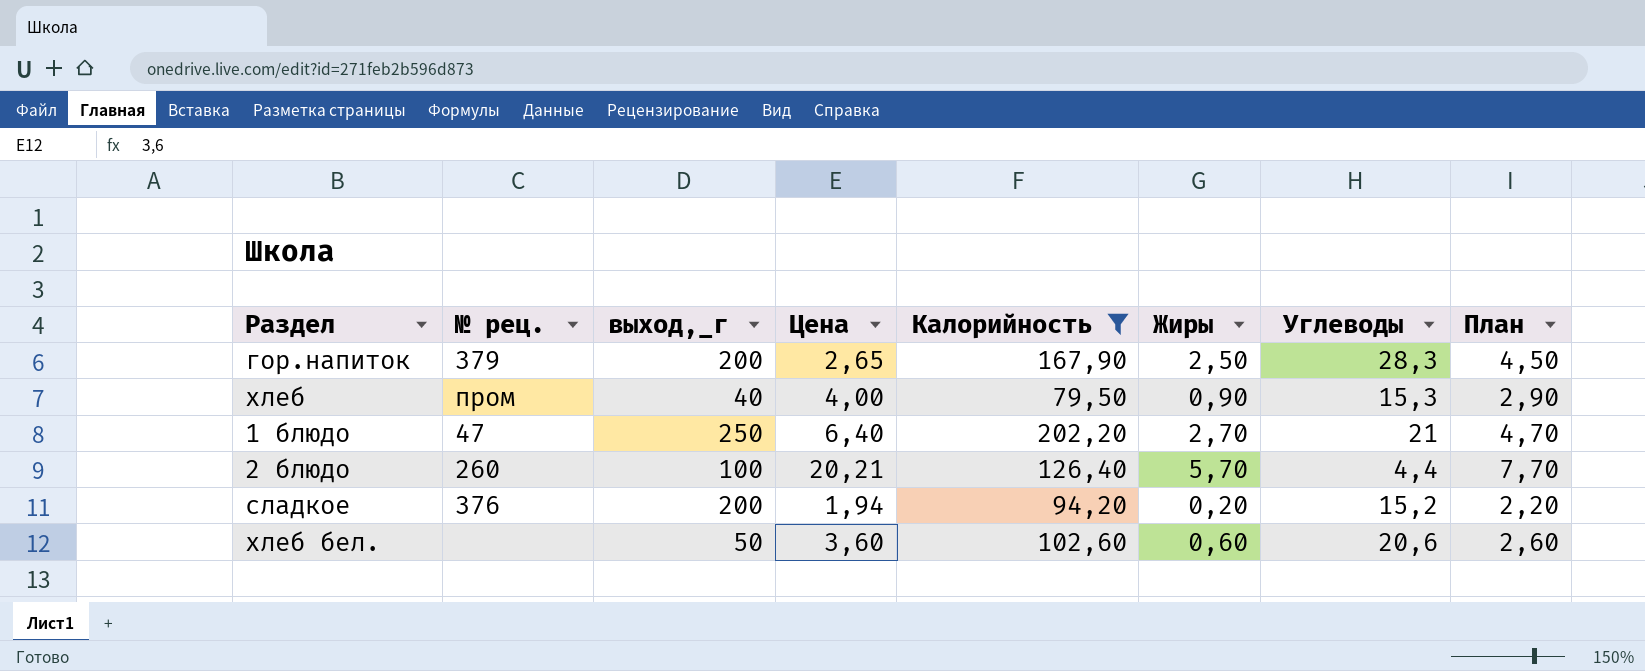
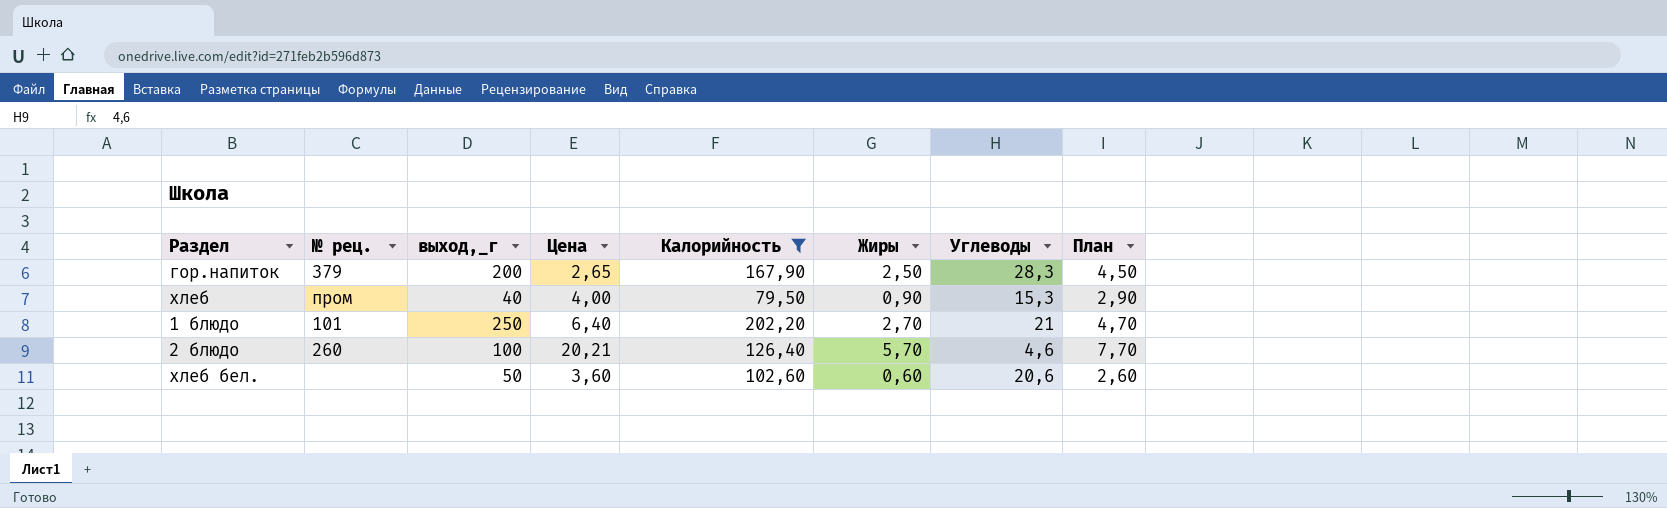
row сладкое: 376 | 200 | 1,94 | 94,20 | 0,20 | 15,2 | 2,20 -> none
1 блюдо | № рец.: 47 -> 101
2 блюдо | Углеводы: 4,4 -> 4,6

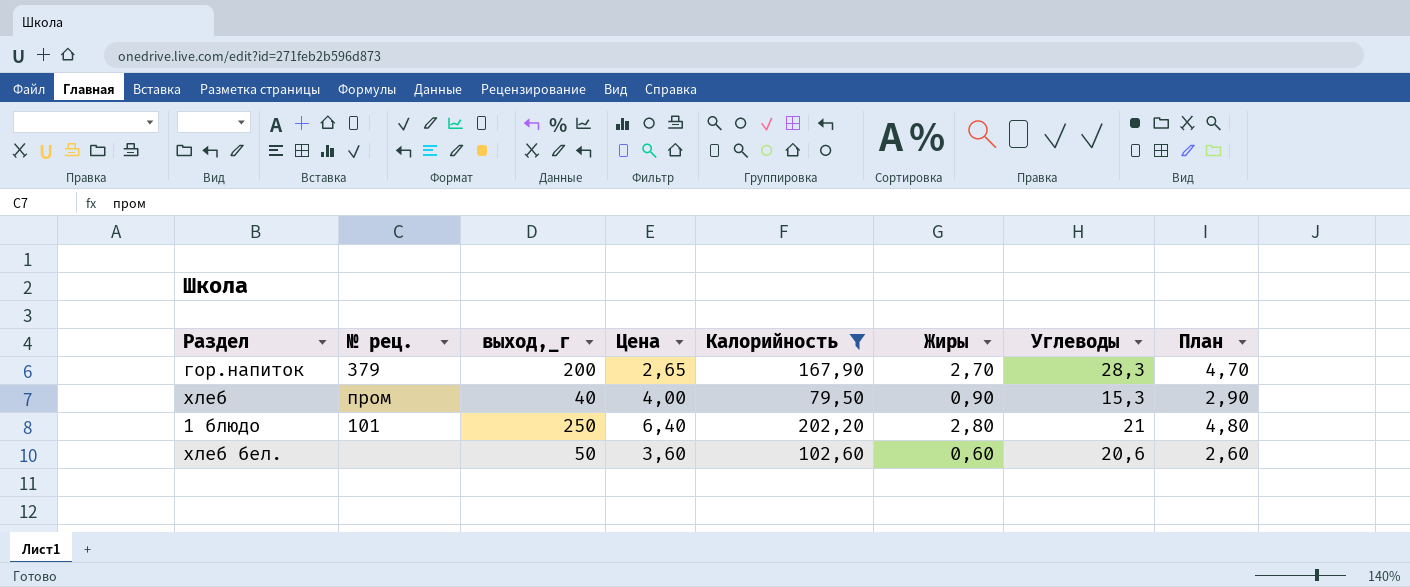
row 2 блюдо: 260 | 100 | 20,21 | 126,40 | 5,70 | 4,6 | 7,70 -> none
гор.напиток | Жиры: 2,50 -> 2,70
гор.напиток | План: 4,50 -> 4,70
1 блюдо | Жиры: 2,70 -> 2,80
1 блюдо | План: 4,70 -> 4,80

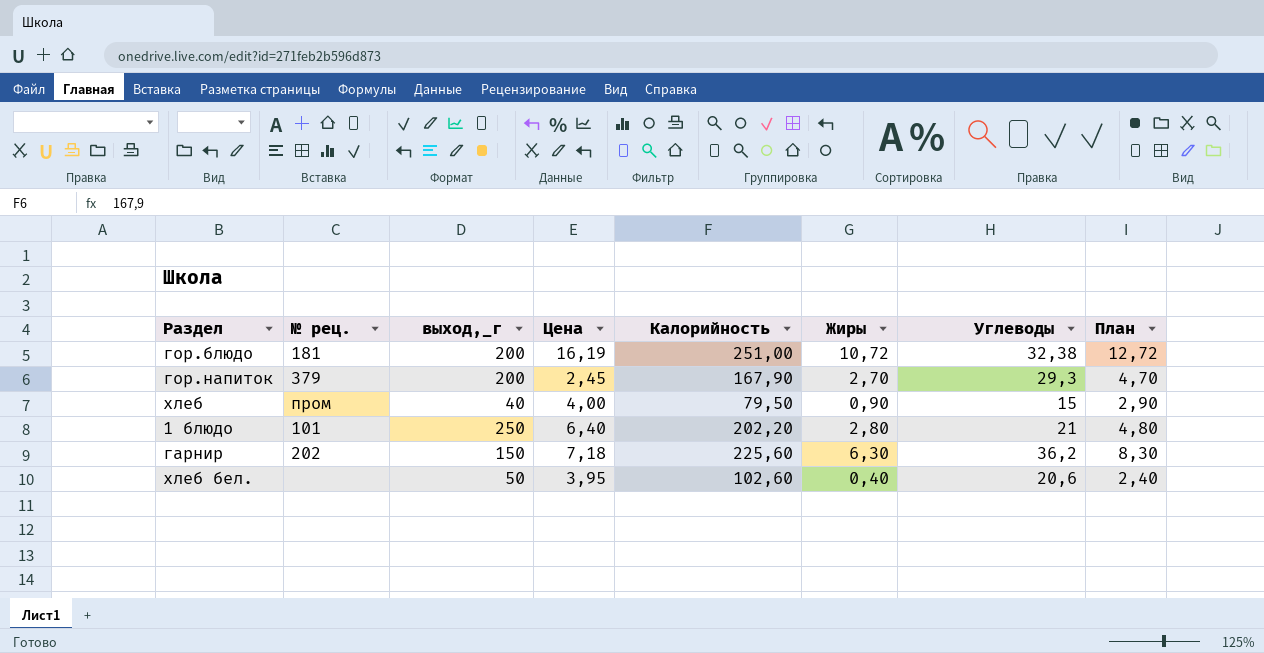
filter: Калорийность <= 202,20 -> none
гор.напиток | Цена: 2,65 -> 2,45
гор.напиток | Углеводы: 28,3 -> 29,3
хлеб | Углеводы: 15,3 -> 15
хлеб бел. | Цена: 3,60 -> 3,95
хлеб бел. | Жиры: 0,60 -> 0,40
хлеб бел. | План: 2,60 -> 2,40

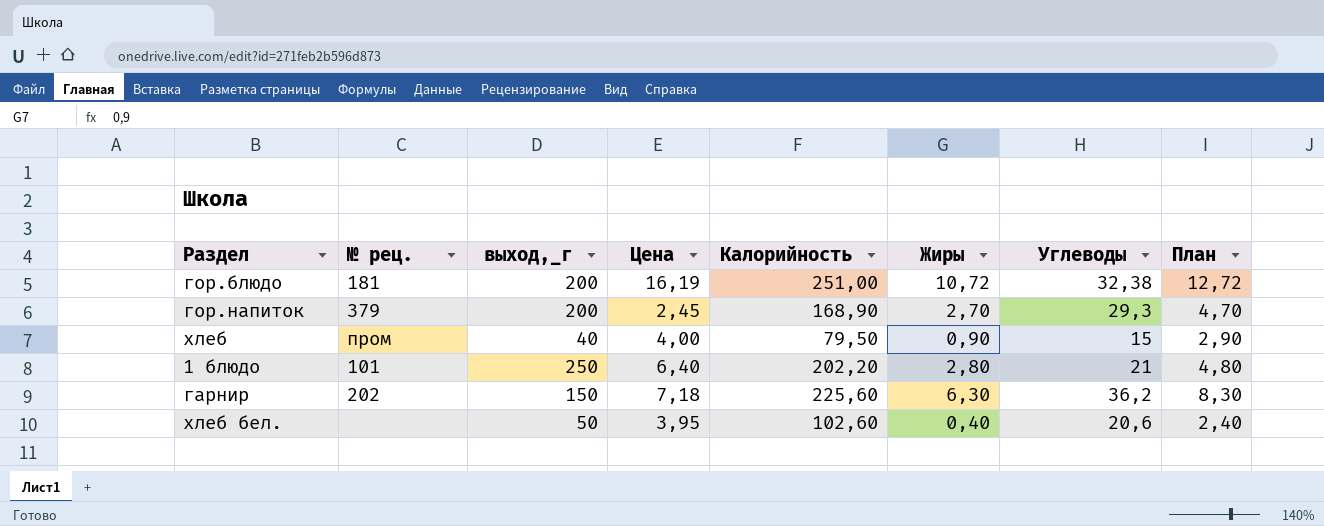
гор.напиток | Калорийность: 167,90 -> 168,90

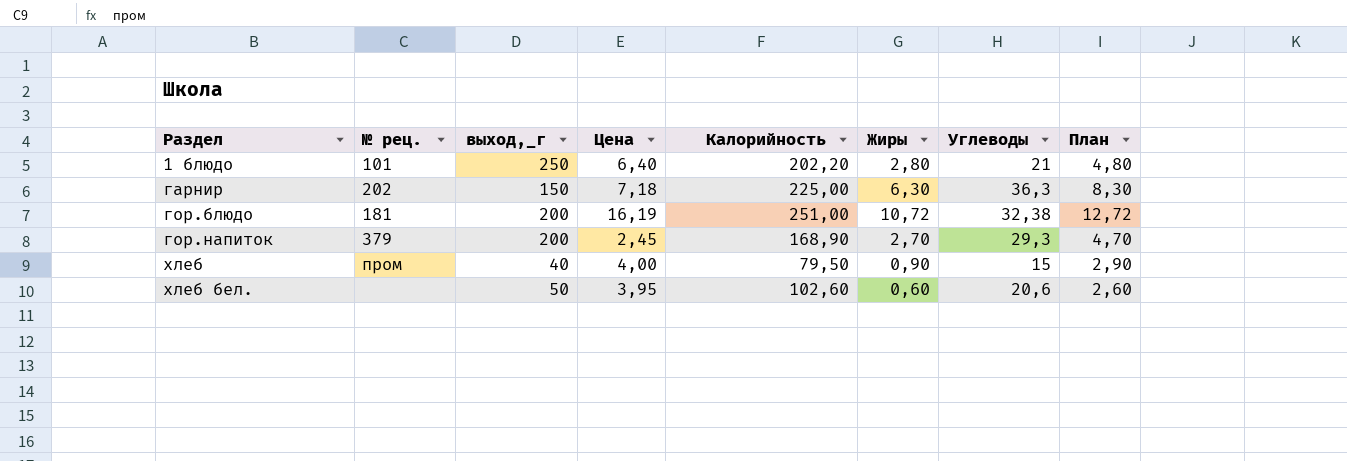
row order: none -> Раздел ascending
гарнир | Калорийность: 225,60 -> 225,00
гарнир | Углеводы: 36,2 -> 36,3
хлеб бел. | Жиры: 0,40 -> 0,60
хлеб бел. | План: 2,40 -> 2,60

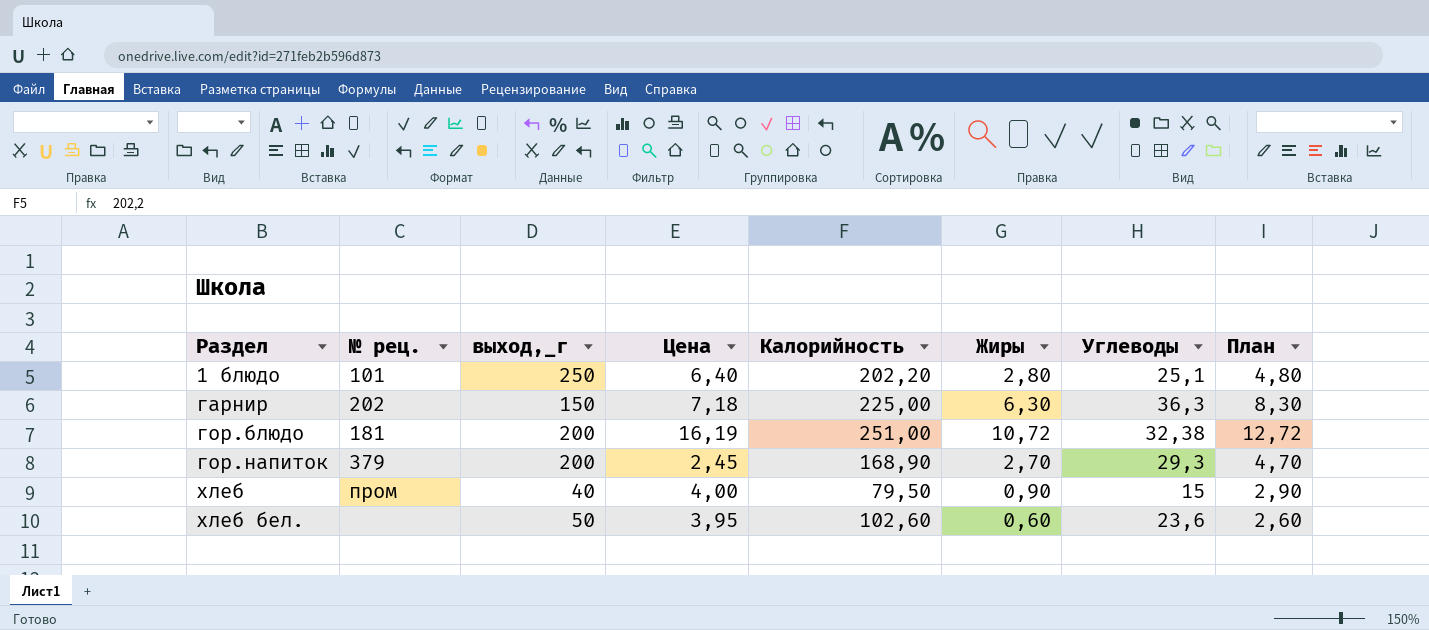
1 блюдо | Углеводы: 21 -> 25,1
хлеб бел. | Углеводы: 20,6 -> 23,6

